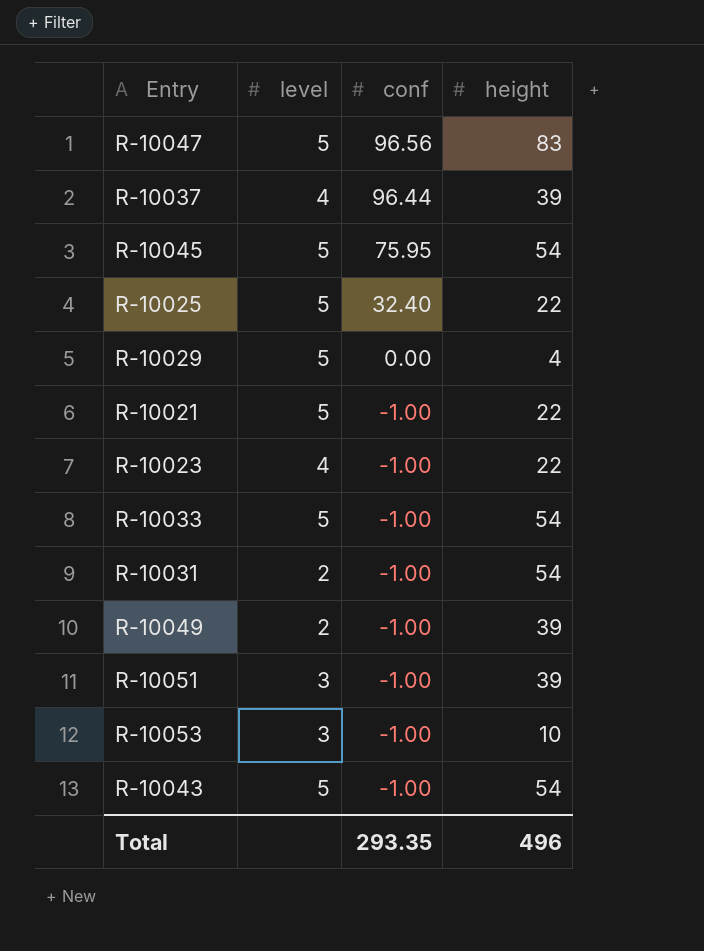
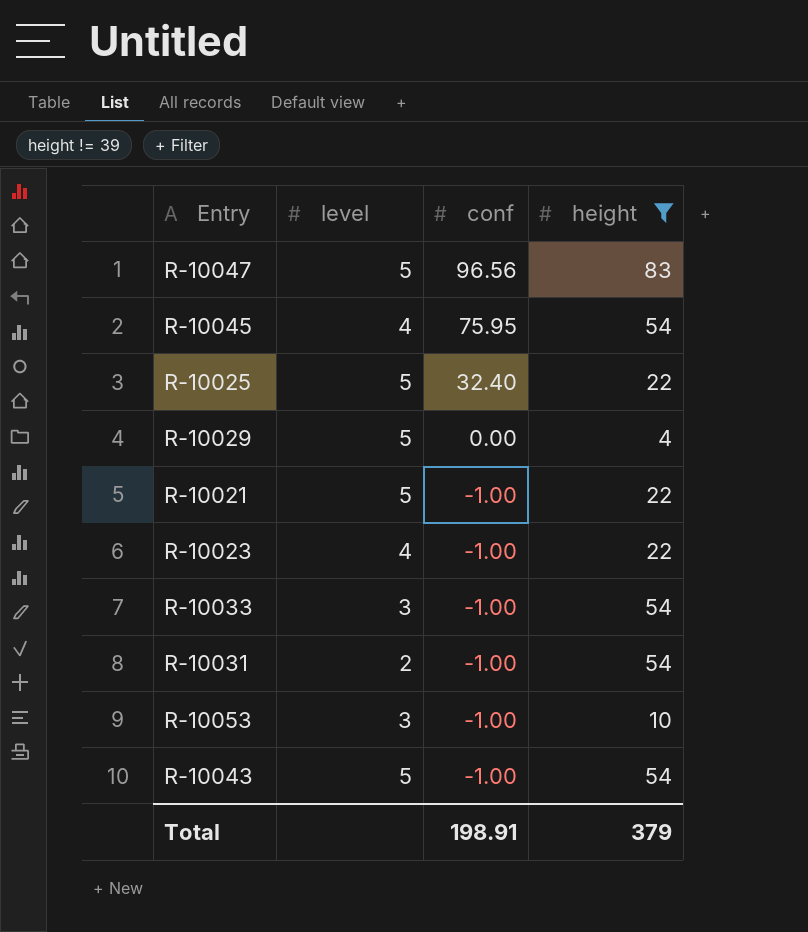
filter: none -> height != 39
R-10045 | level: 5 -> 4
R-10033 | level: 5 -> 3
Total | conf: 293.35 -> 198.91
Total | height: 496 -> 379

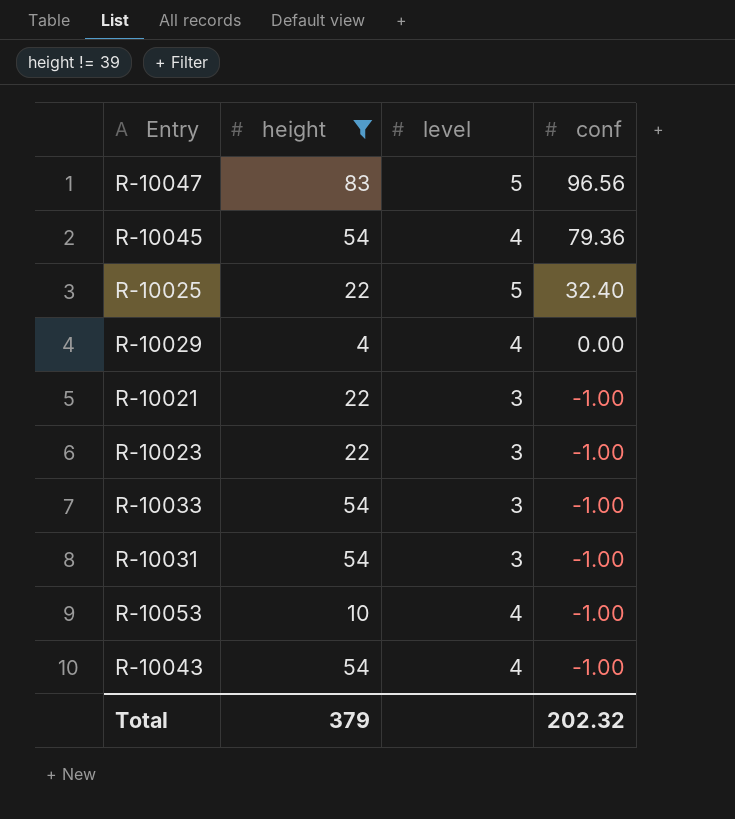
column height | position: 4 -> 2
R-10045 | conf: 75.95 -> 79.36
R-10029 | level: 5 -> 4
R-10021 | level: 5 -> 3
R-10023 | level: 4 -> 3
R-10031 | level: 2 -> 3
R-10053 | level: 3 -> 4
R-10043 | level: 5 -> 4
Total | conf: 198.91 -> 202.32

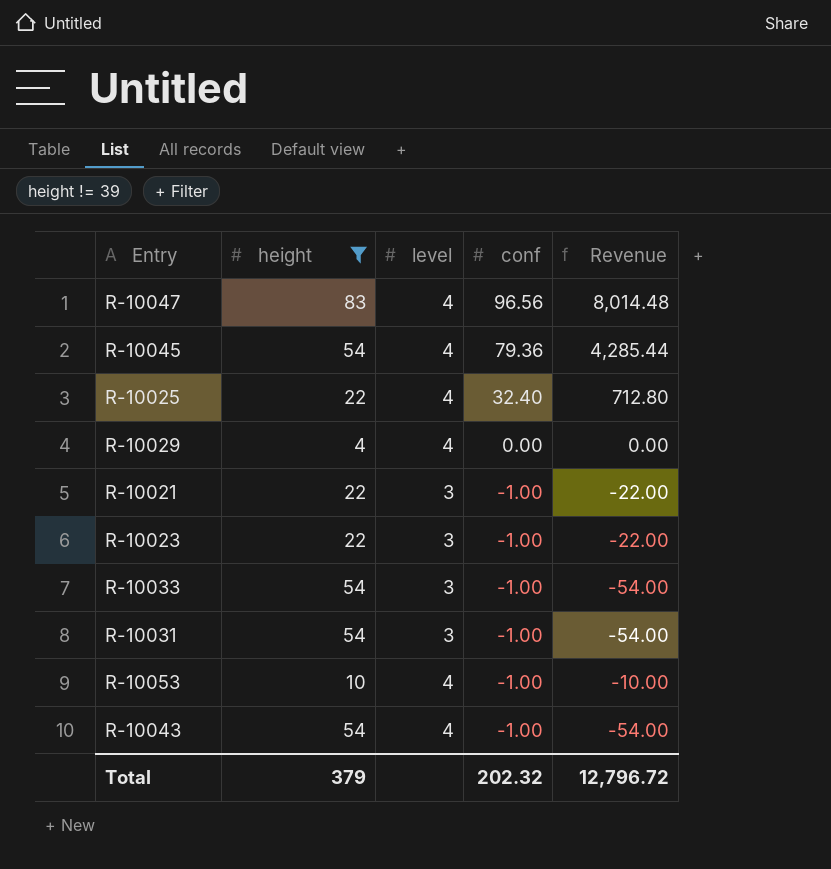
column Revenue | formula: none -> [height] * [conf]
R-10047 | level: 5 -> 4
R-10025 | level: 5 -> 4

